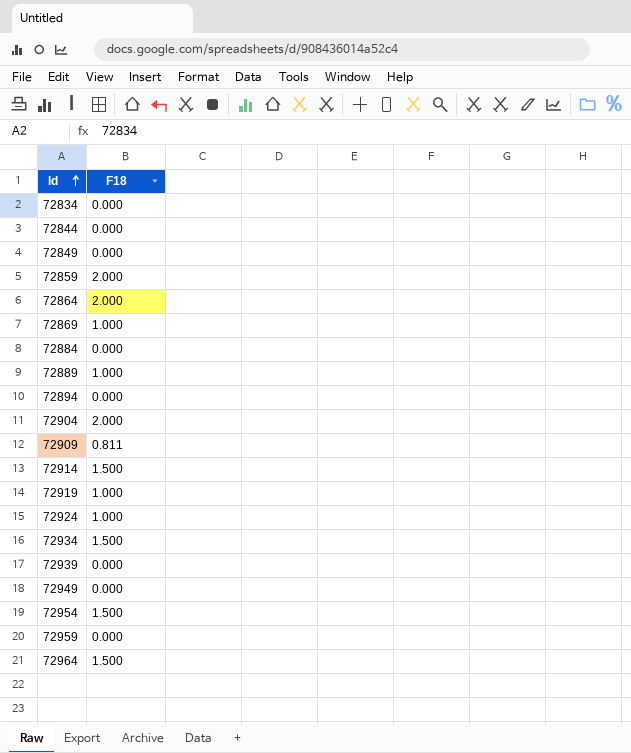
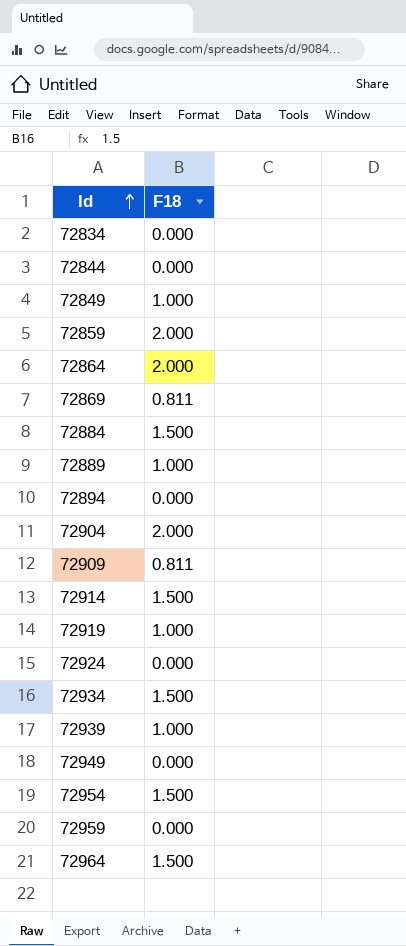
72849 | F18: 0.000 -> 1.000
72869 | F18: 1.000 -> 0.811
72884 | F18: 0.000 -> 1.500
72924 | F18: 1.000 -> 0.000
72939 | F18: 0.000 -> 1.000

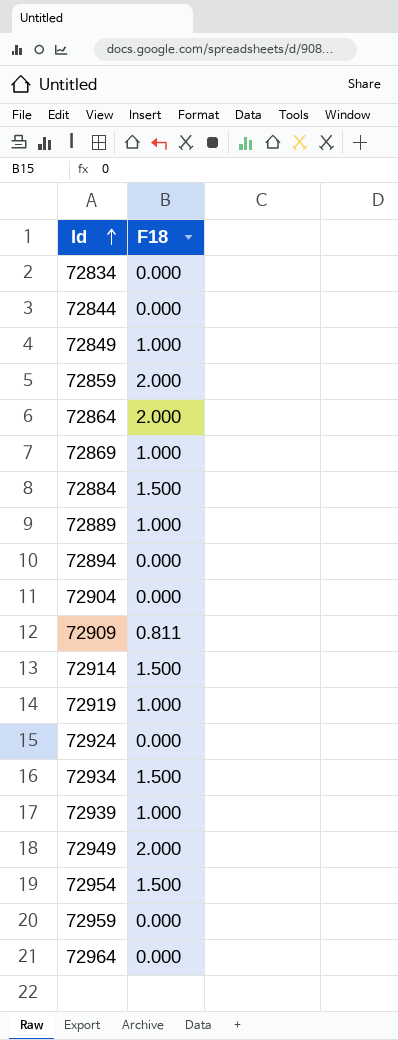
72869 | F18: 0.811 -> 1.000
72904 | F18: 2.000 -> 0.000
72949 | F18: 0.000 -> 2.000
72964 | F18: 1.500 -> 0.000

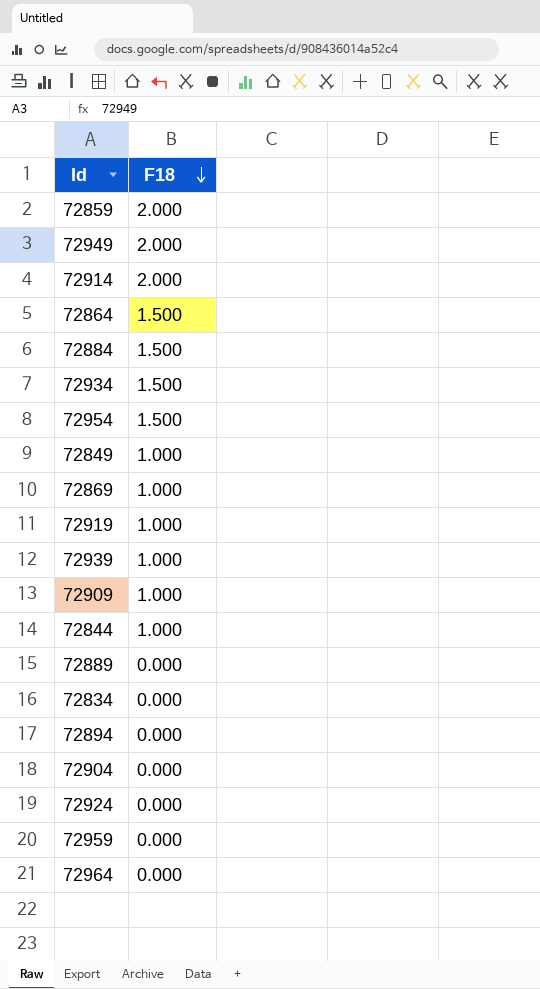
row order: Id ascending -> F18 descending
72914 | F18: 1.500 -> 2.000
72864 | F18: 2.000 -> 1.500
72909 | F18: 0.811 -> 1.000
72844 | F18: 0.000 -> 1.000
72889 | F18: 1.000 -> 0.000

